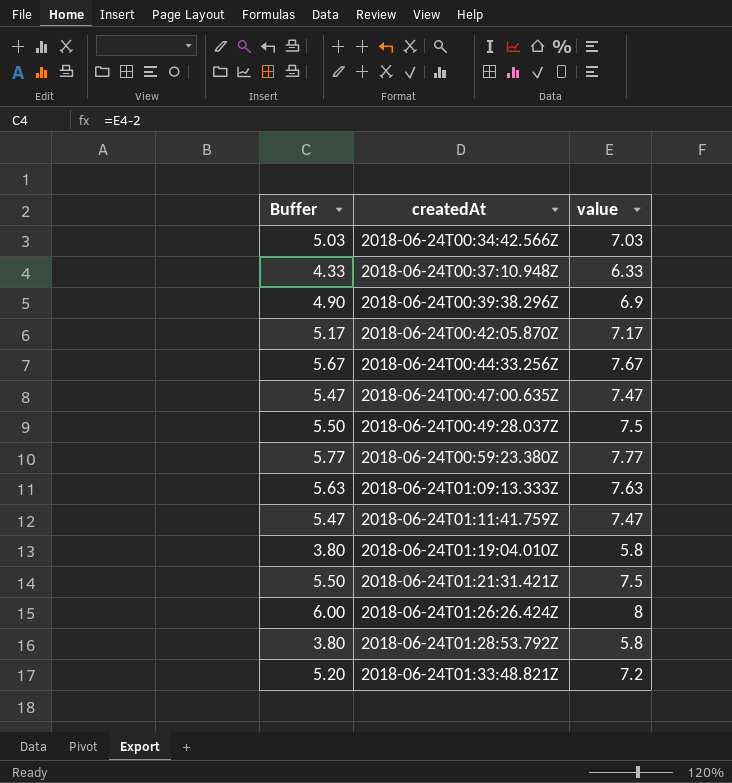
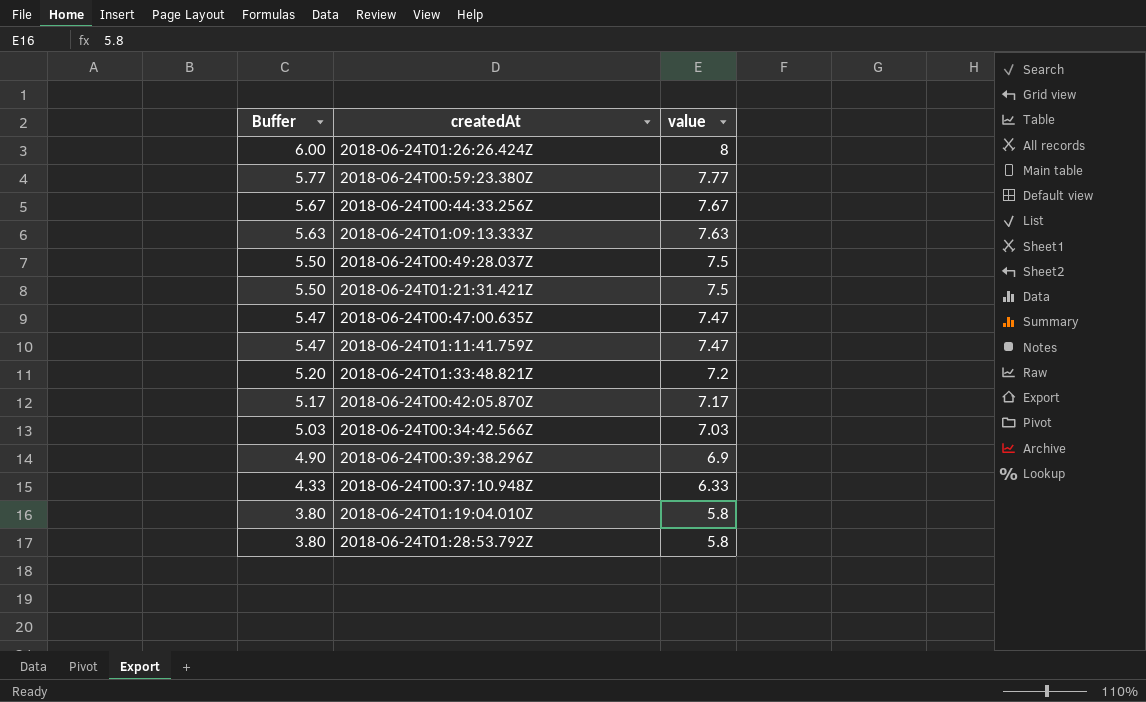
row order: createdAt ascending -> Buffer descending

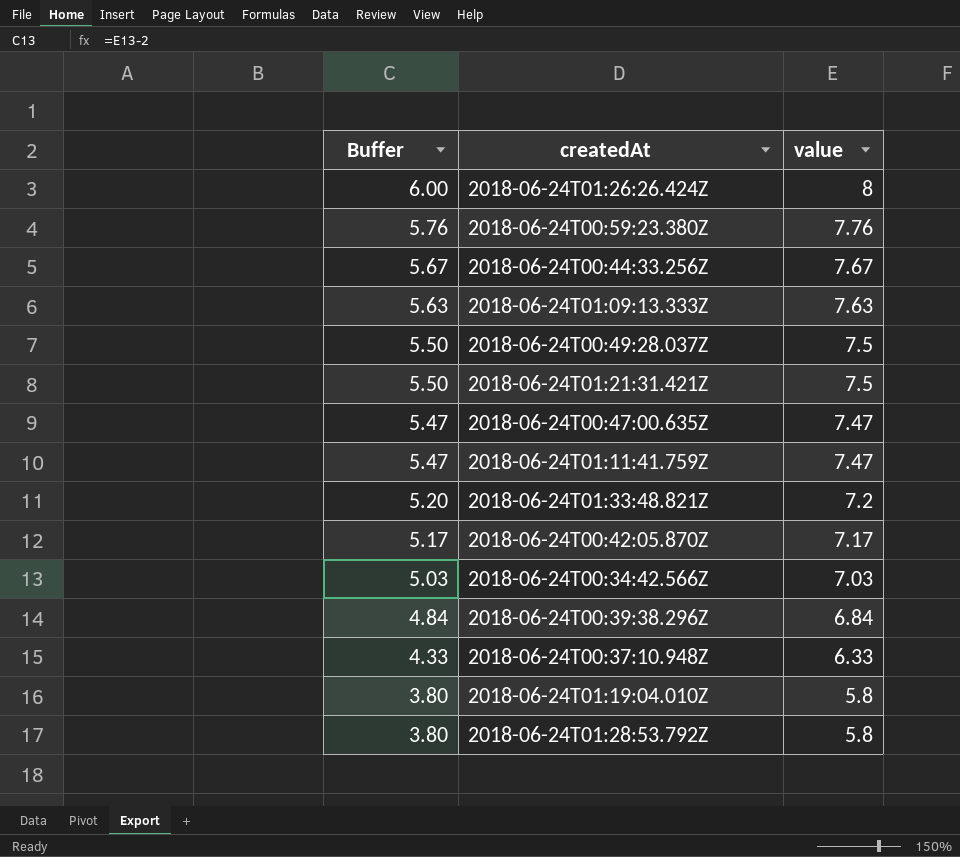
2018-06-24T00:59:23.380Z | Buffer: 5.77 -> 5.76
2018-06-24T00:59:23.380Z | value: 7.77 -> 7.76
2018-06-24T00:39:38.296Z | Buffer: 4.90 -> 4.84
2018-06-24T00:39:38.296Z | value: 6.9 -> 6.84

